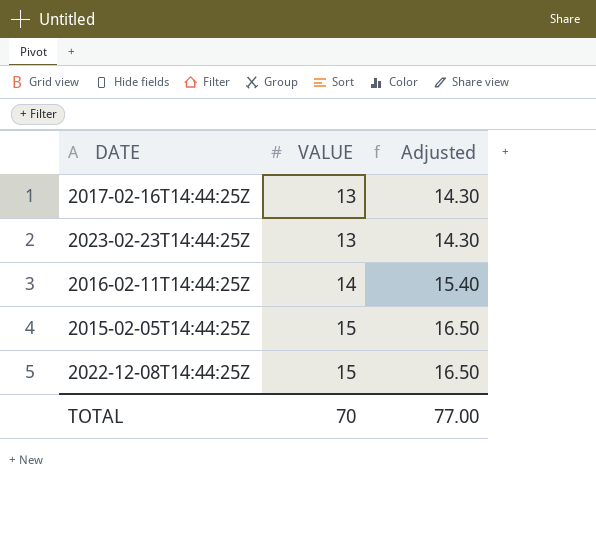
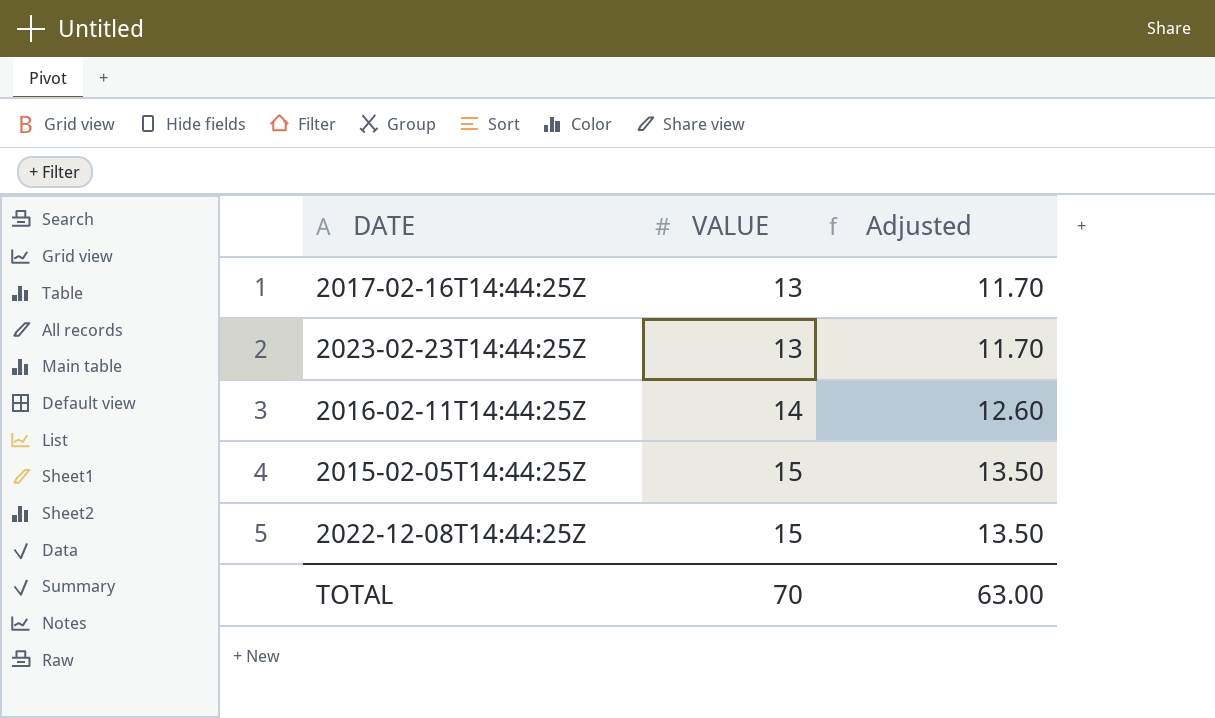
column Adjusted | formula: [VALUE] * 1.1 -> [VALUE] * 0.9
TOTAL | Adjusted: 77.00 -> 63.00

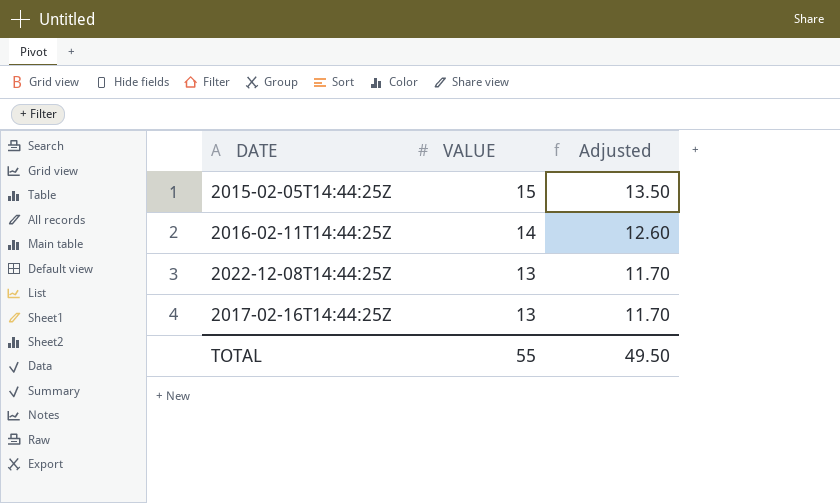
row order: VALUE ascending -> VALUE descending
row 2023-02-23T14:44:25Z: 13 | 11.70 -> none
2022-12-08T14:44:25Z | VALUE: 15 -> 13
2022-12-08T14:44:25Z | Adjusted: 13.50 -> 11.70
TOTAL | VALUE: 70 -> 55
TOTAL | Adjusted: 63.00 -> 49.50

